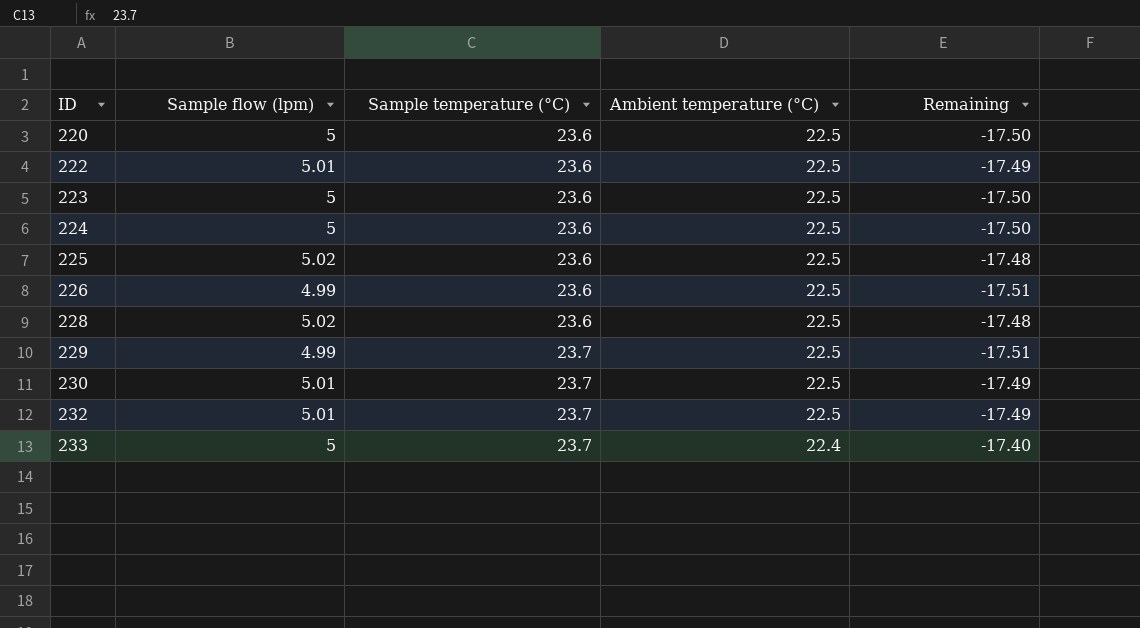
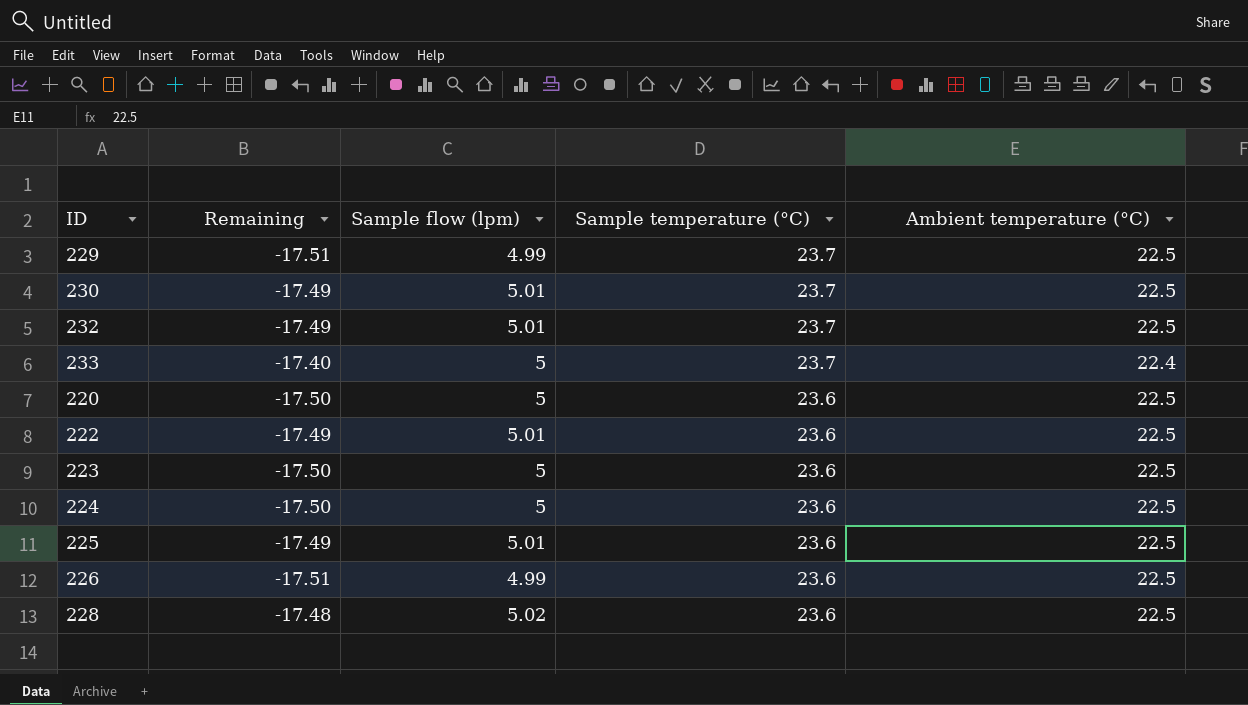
row order: ID ascending -> Sample temperature (°C) descending
column Remaining | position: 5 -> 2
225 | Remaining: -17.48 -> -17.49
225 | Sample flow (lpm): 5.02 -> 5.01

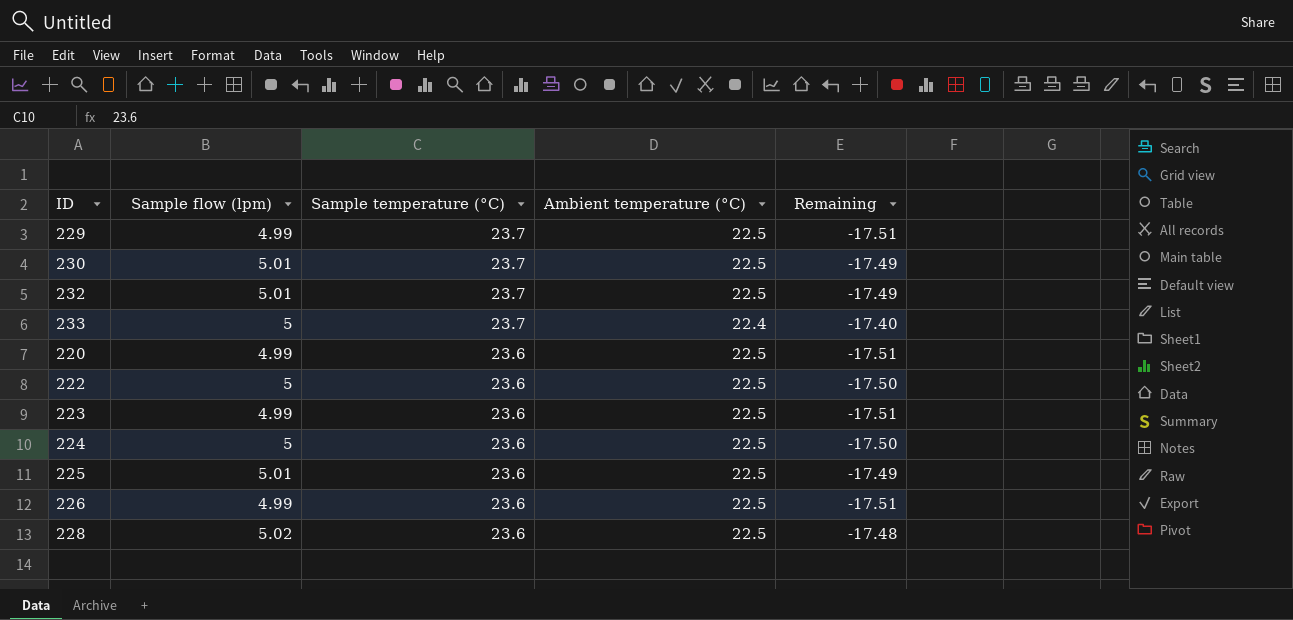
column Remaining | position: 2 -> 5
220 | Sample flow (lpm): 5 -> 4.99
220 | Remaining: -17.50 -> -17.51
222 | Sample flow (lpm): 5.01 -> 5
222 | Remaining: -17.49 -> -17.50
223 | Sample flow (lpm): 5 -> 4.99
223 | Remaining: -17.50 -> -17.51

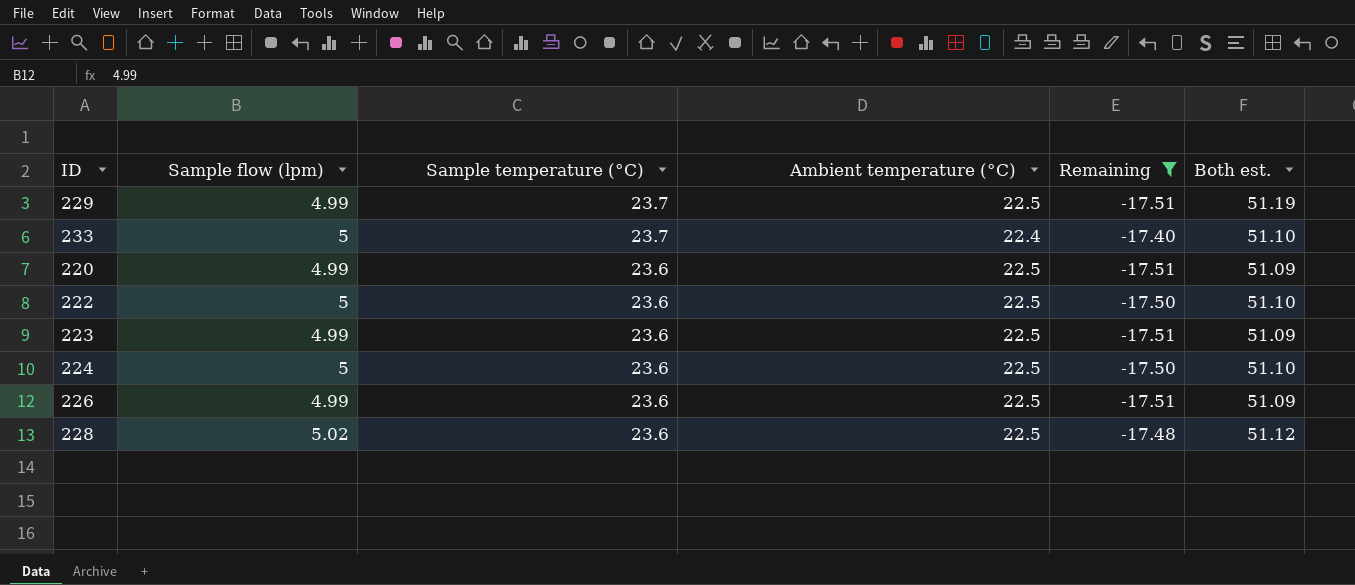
filter: none -> Remaining != -17.49
column Both est. | formula: none -> [Sample flow (lpm)] + [Sample temperature (°C)] + [Ambient temperature (°C)]

